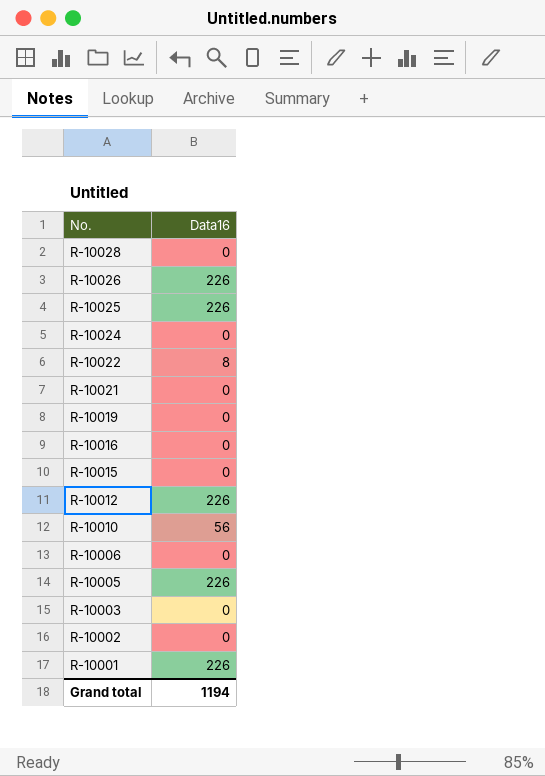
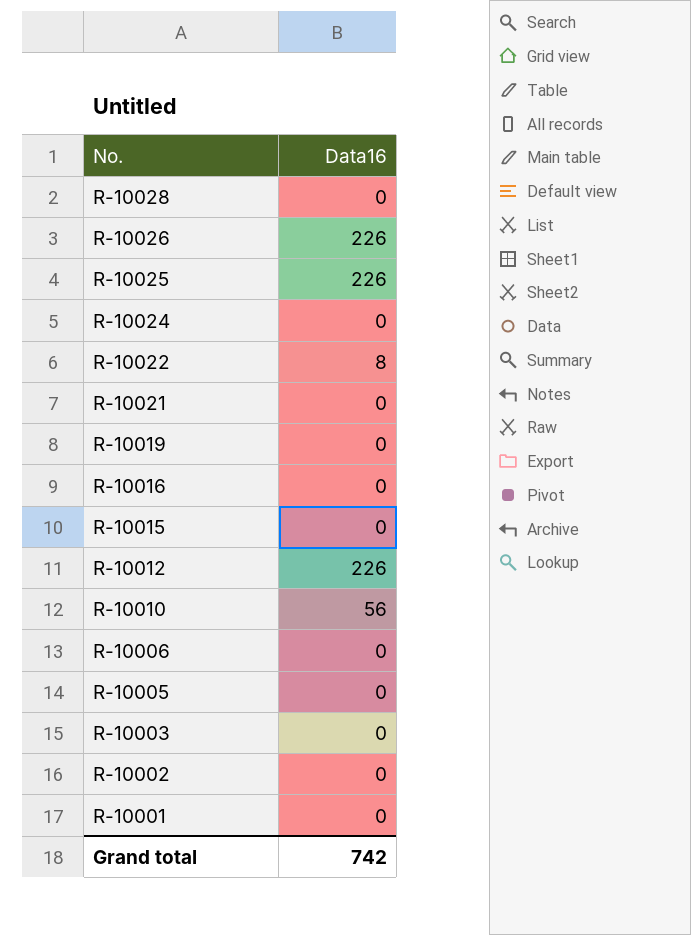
R-10005 | Data16: 226 -> 0
R-10001 | Data16: 226 -> 0
Grand total | Data16: 1194 -> 742

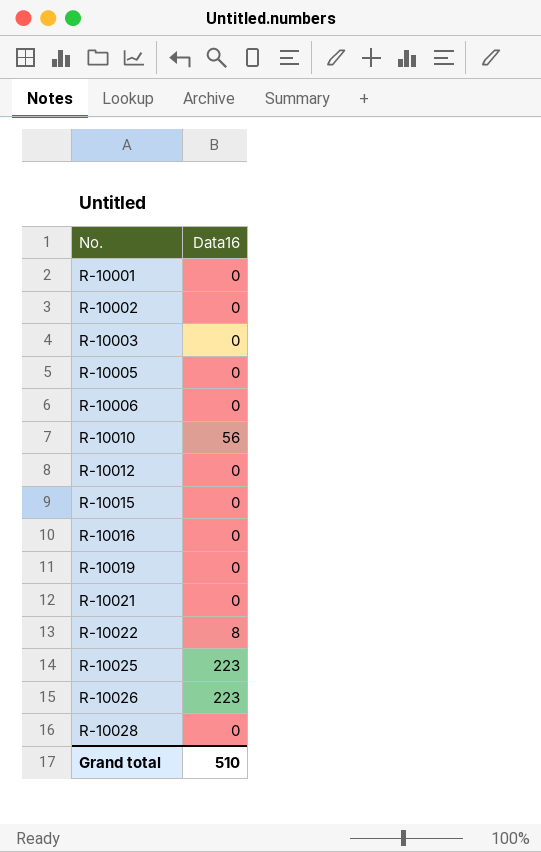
row order: No. descending -> No. ascending
row R-10024: 0 -> none
R-10012 | Data16: 226 -> 0
R-10025 | Data16: 226 -> 223
R-10026 | Data16: 226 -> 223
Grand total | Data16: 742 -> 510

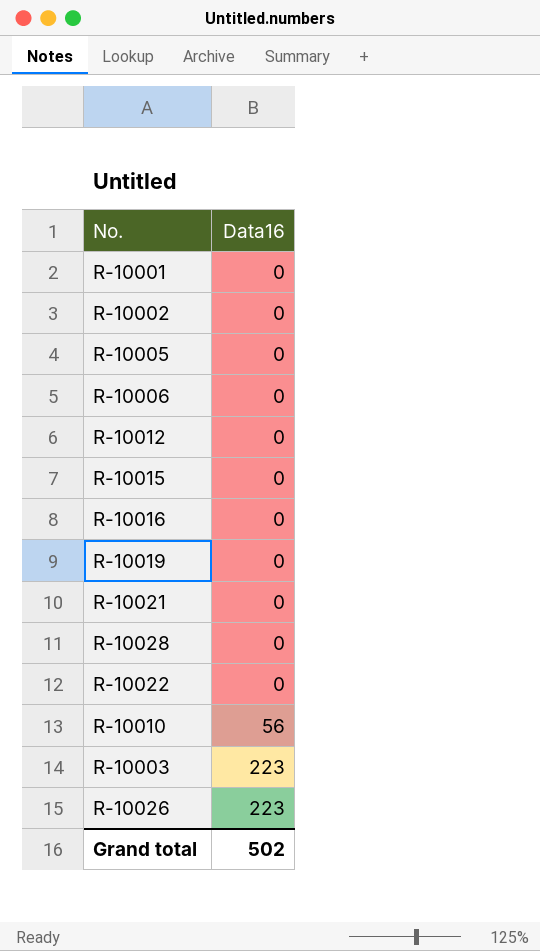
row order: No. ascending -> Data16 ascending
row R-10025: 223 -> none
R-10022 | Data16: 8 -> 0
R-10003 | Data16: 0 -> 223
Grand total | Data16: 510 -> 502

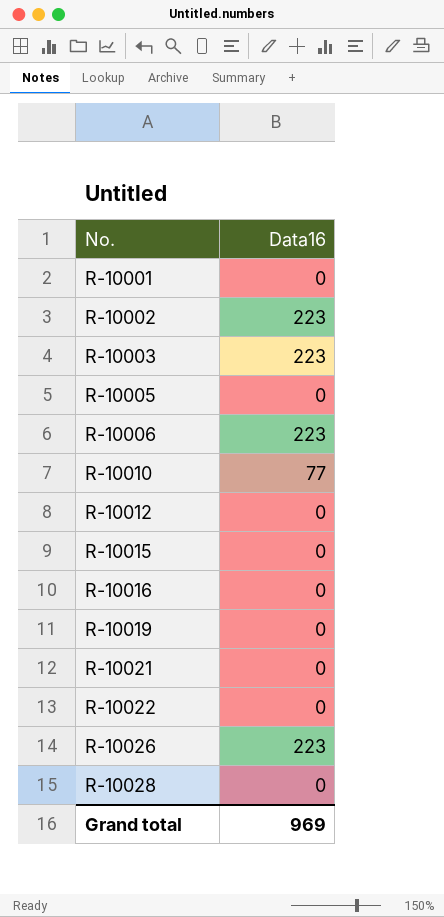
row order: Data16 ascending -> No. ascending
R-10002 | Data16: 0 -> 223
R-10006 | Data16: 0 -> 223
R-10010 | Data16: 56 -> 77
Grand total | Data16: 502 -> 969

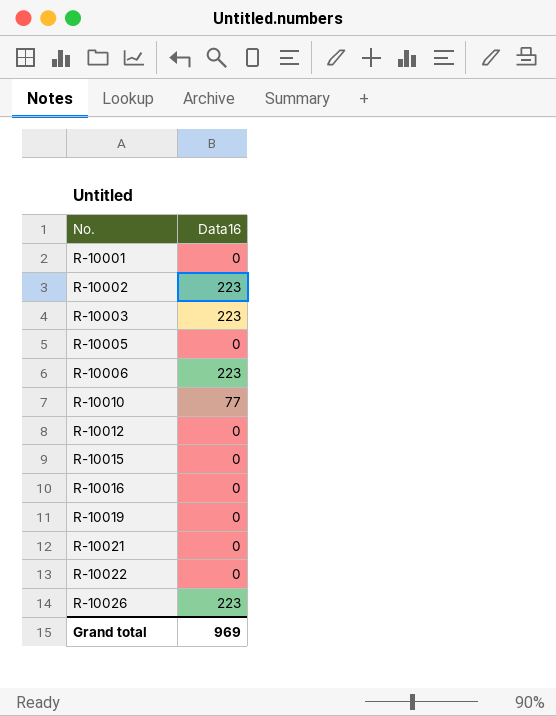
row R-10028: 0 -> none

